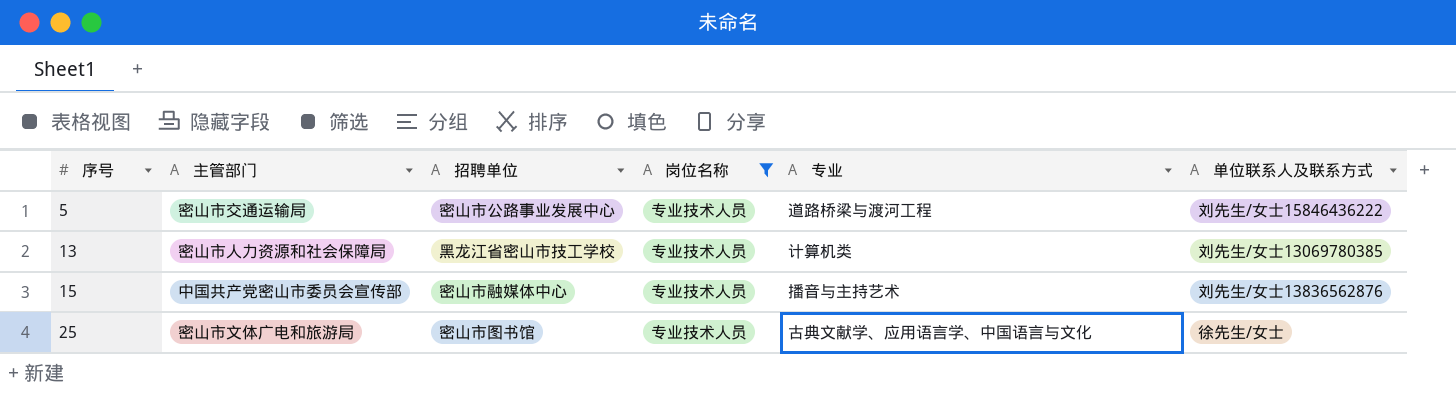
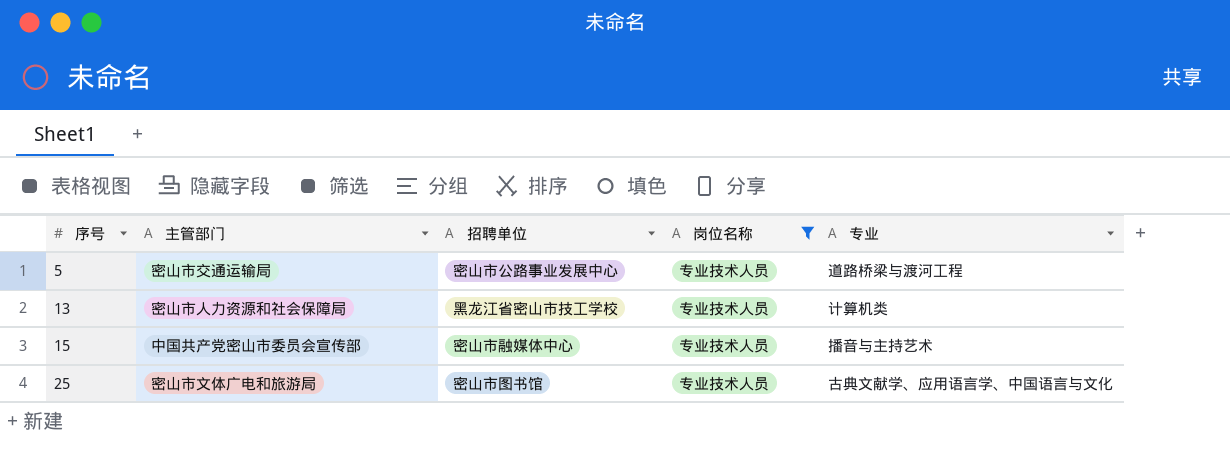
column 单位联系人及联系方式 | position: 6 -> none

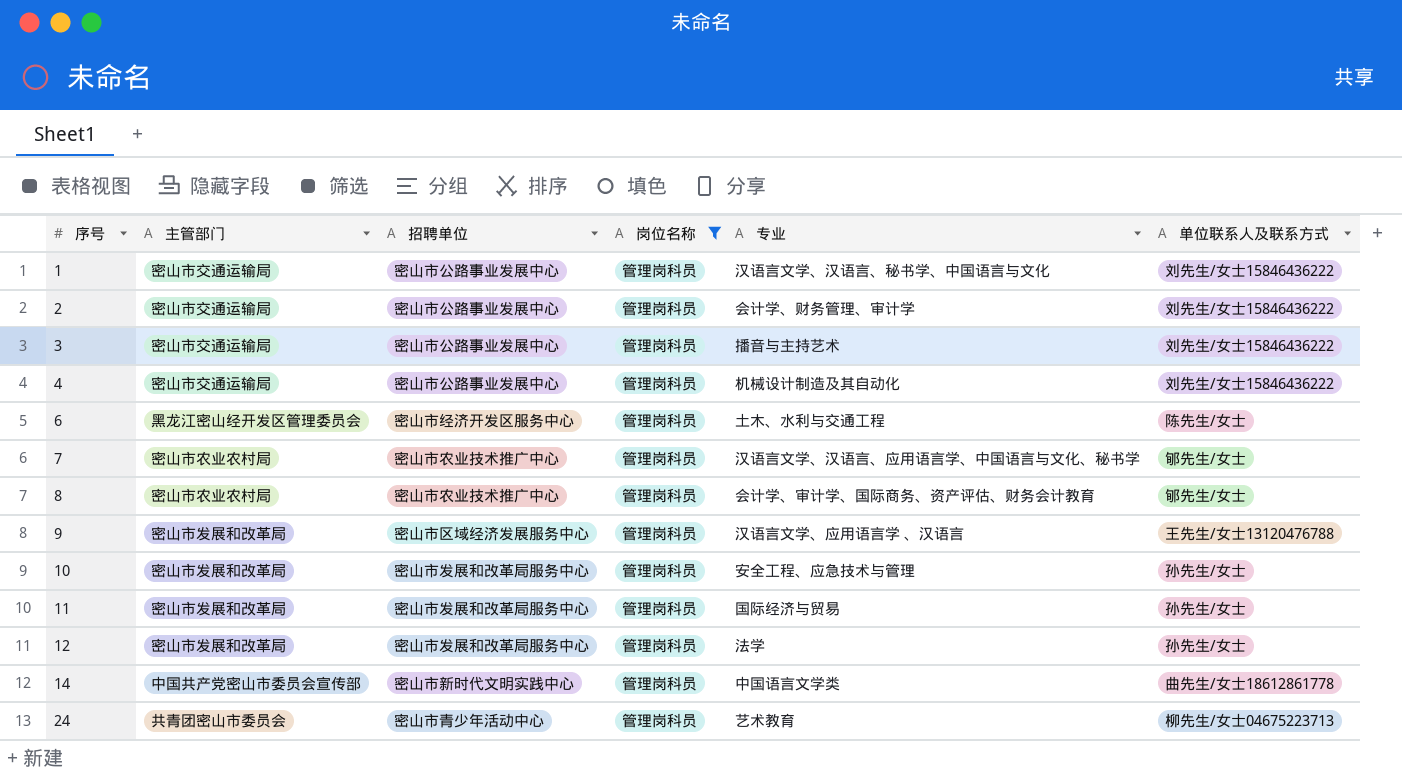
filter: 岗位名称 = 专业技术人员 -> 岗位名称 = 管理岗科员
column 单位联系人及联系方式 | position: none -> 6

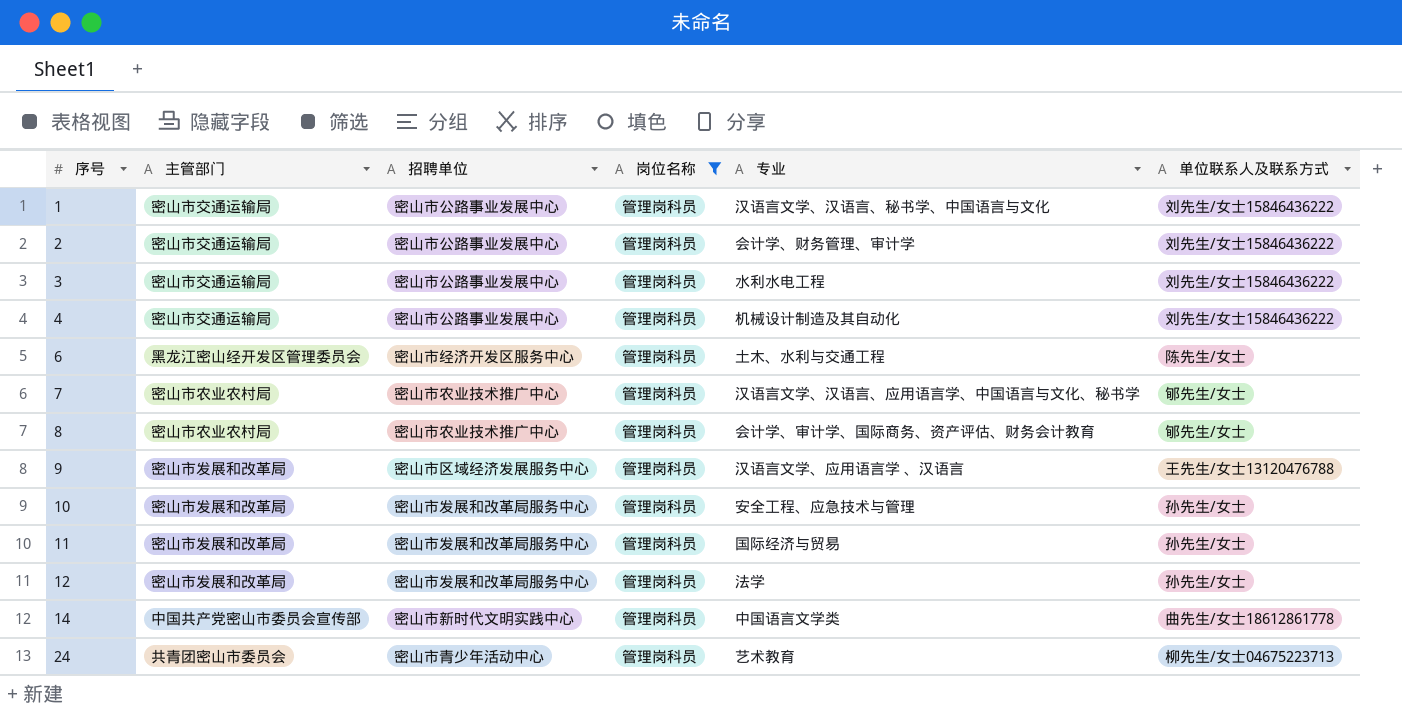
3 | 专业: 播音与主持艺术 -> 水利水电工程

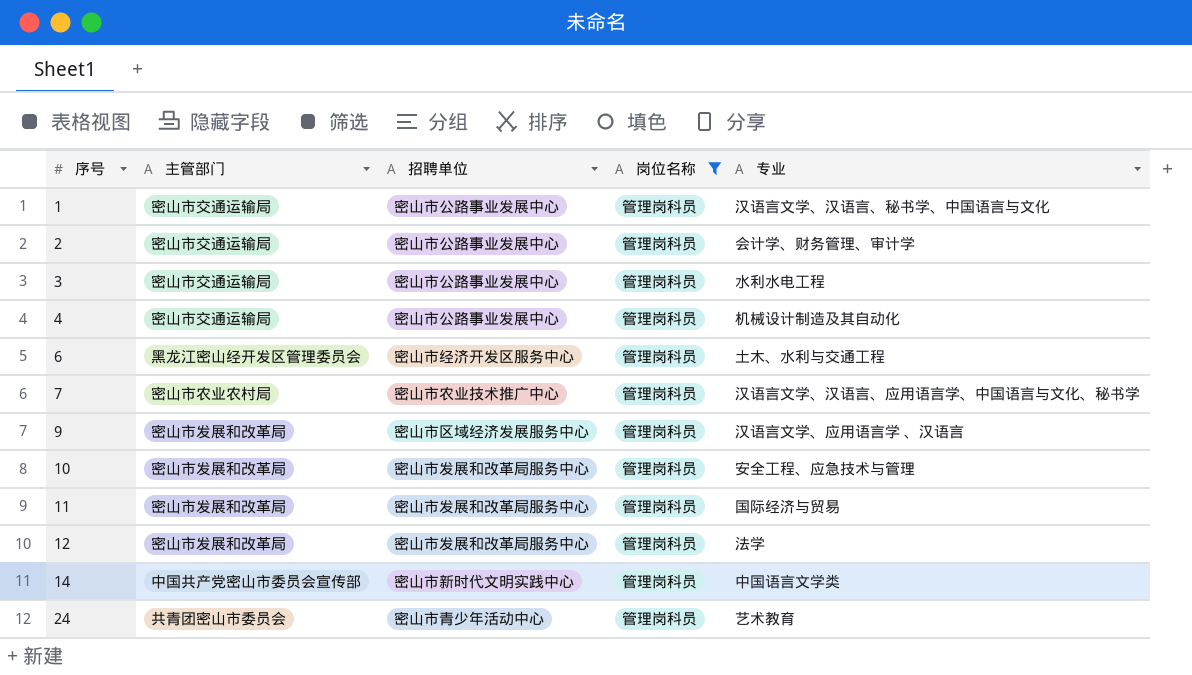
column 单位联系人及联系方式 | position: 6 -> none
row 8: 密山市农业农村局 | 密山市农业技术推广中心 | 管理岗科员 | 会计学、审计学、国际商务、资产评估、财务会计教育 | 郇先生/女士 -> none

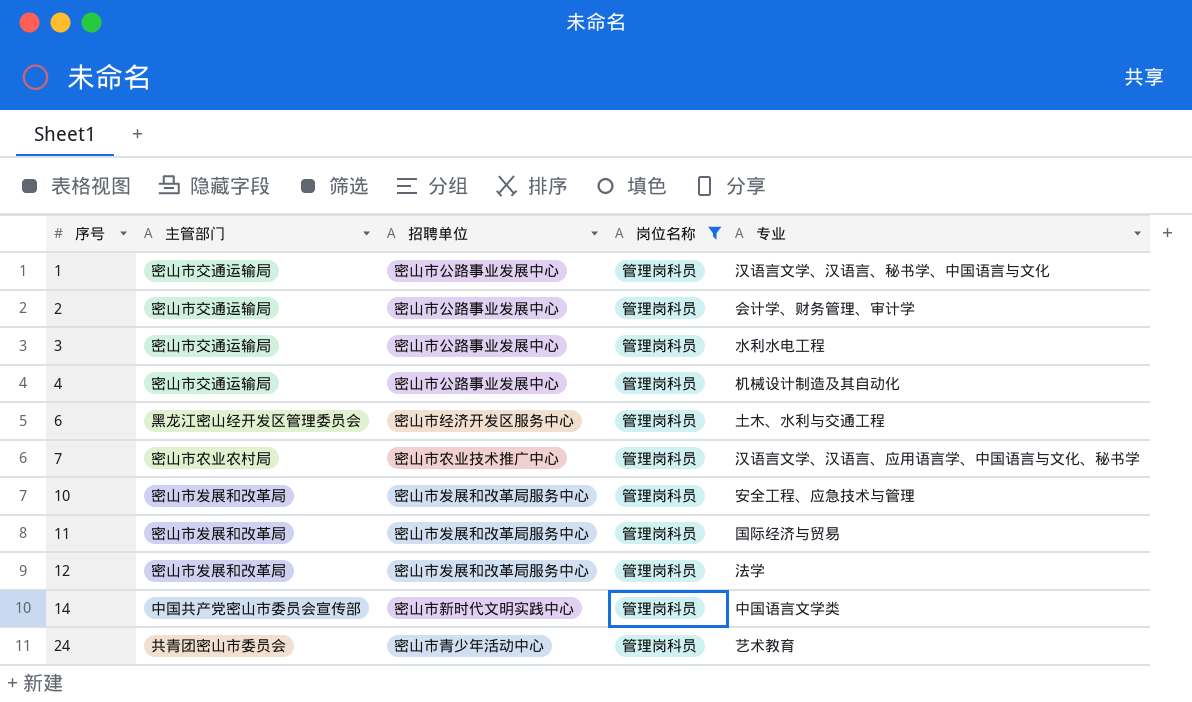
row 9: 密山市发展和改革局 | 密山市区域经济发展服务中心 | 管理岗科员 | 汉语言文学、应用语言学 、汉语言 -> none

